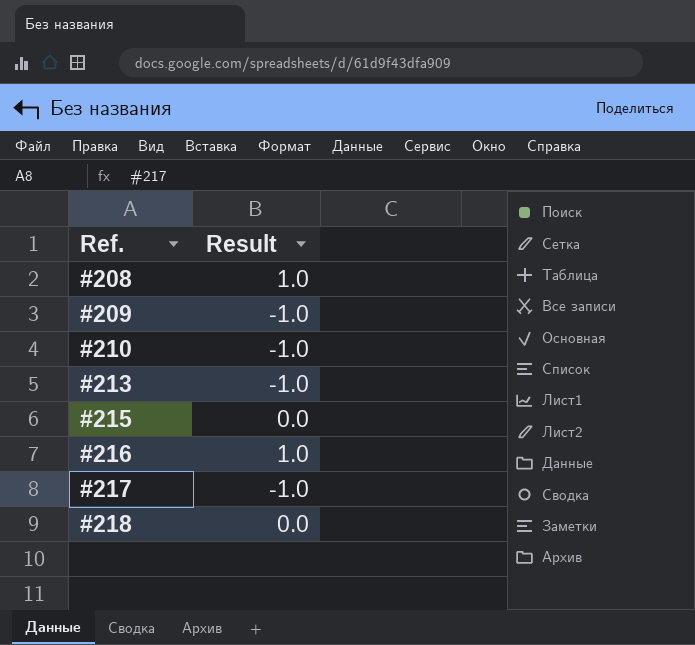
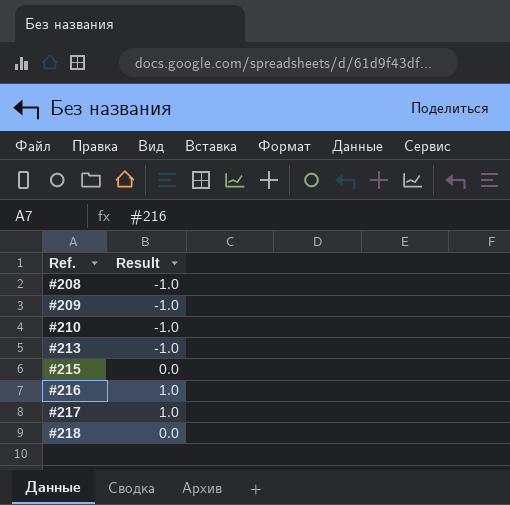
#208 | Result: 1.0 -> -1.0
#217 | Result: -1.0 -> 1.0

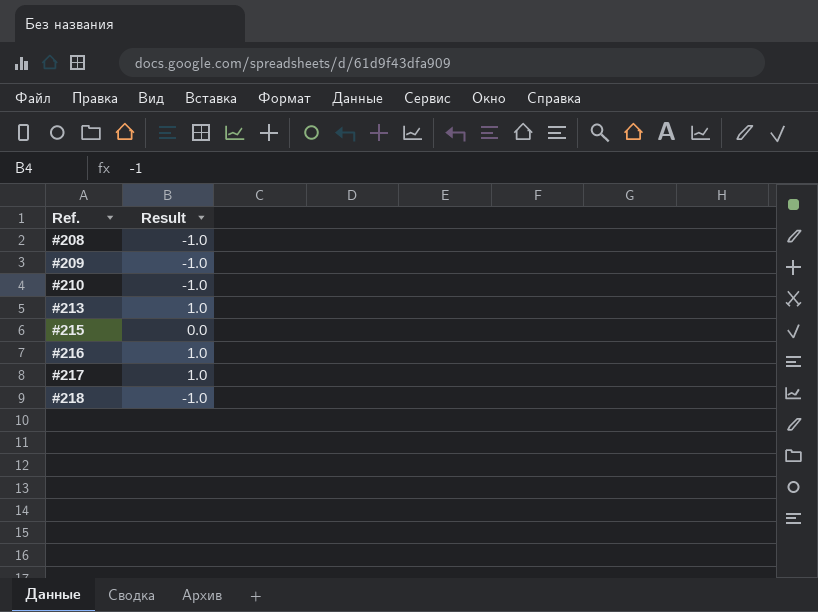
#213 | Result: -1.0 -> 1.0
#218 | Result: 0.0 -> -1.0

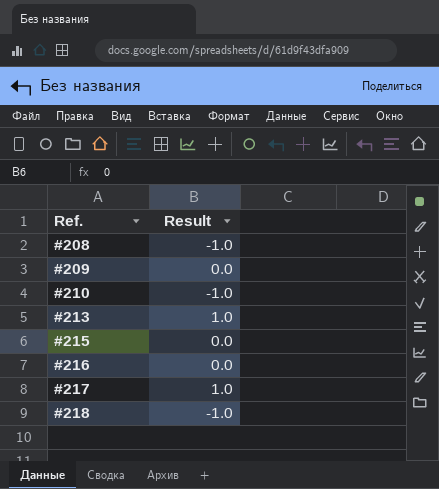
#209 | Result: -1.0 -> 0.0
#216 | Result: 1.0 -> 0.0

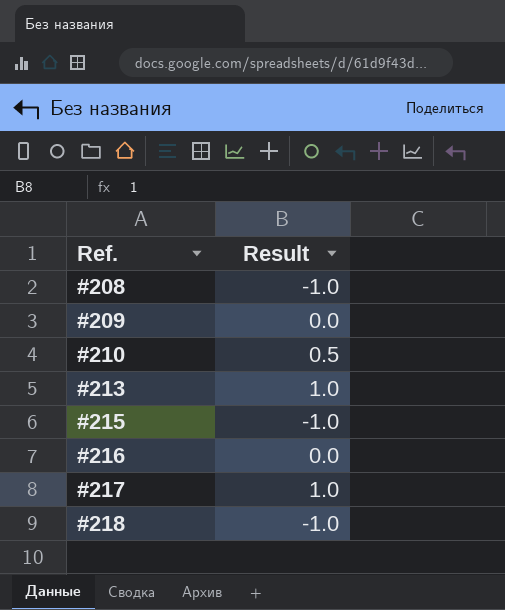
#210 | Result: -1.0 -> 0.5
#215 | Result: 0.0 -> -1.0

